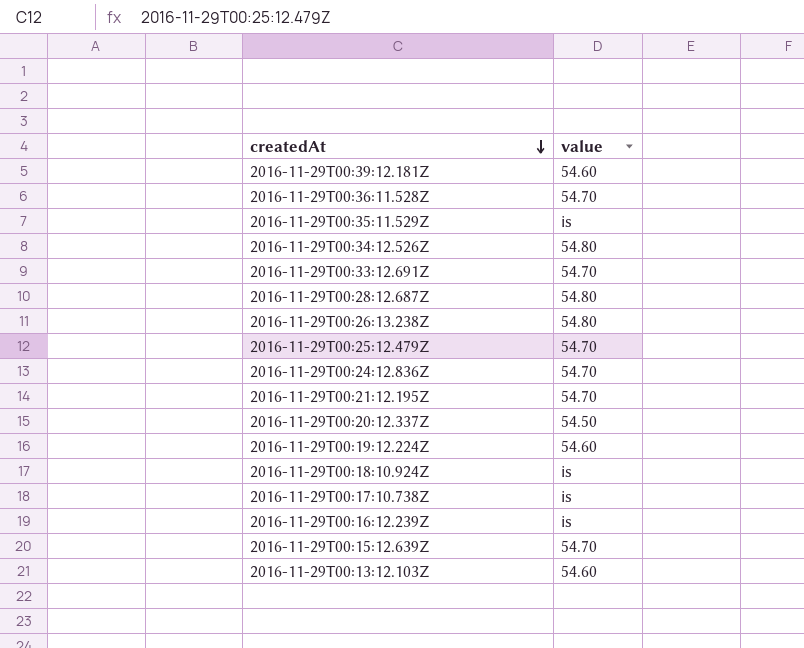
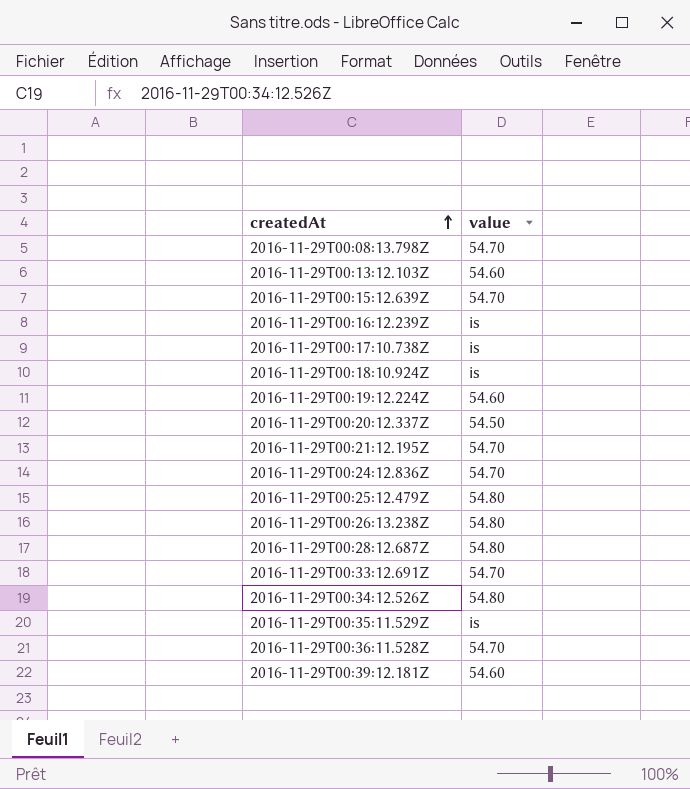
row order: createdAt descending -> createdAt ascending
row 2016-11-29T00:08:13.798Z: none -> 54.70
2016-11-29T00:25:12.479Z | value: 54.70 -> 54.80

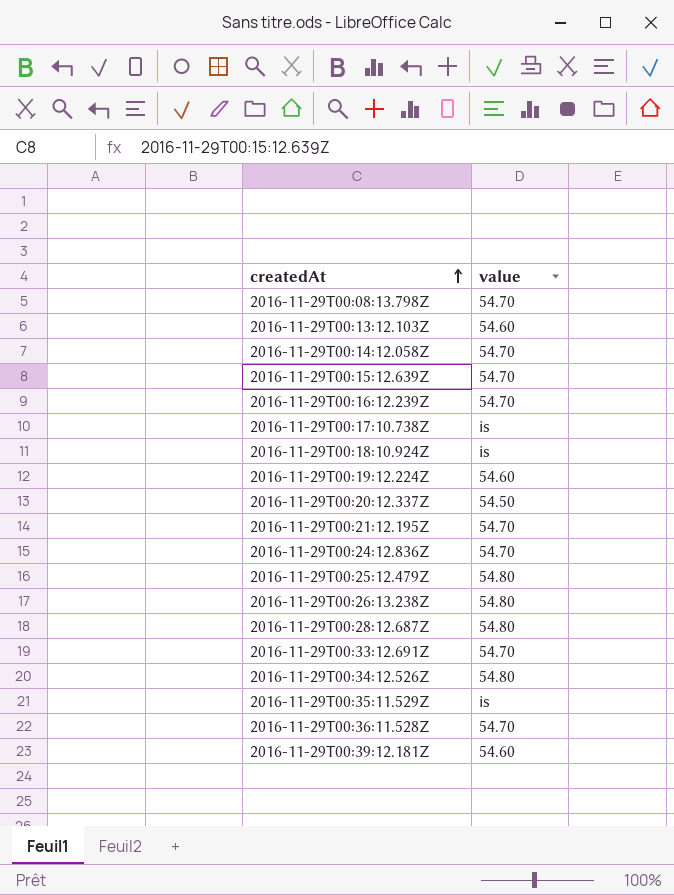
row 2016-11-29T00:14:12.058Z: none -> 54.70
2016-11-29T00:16:12.239Z | value: is -> 54.70

